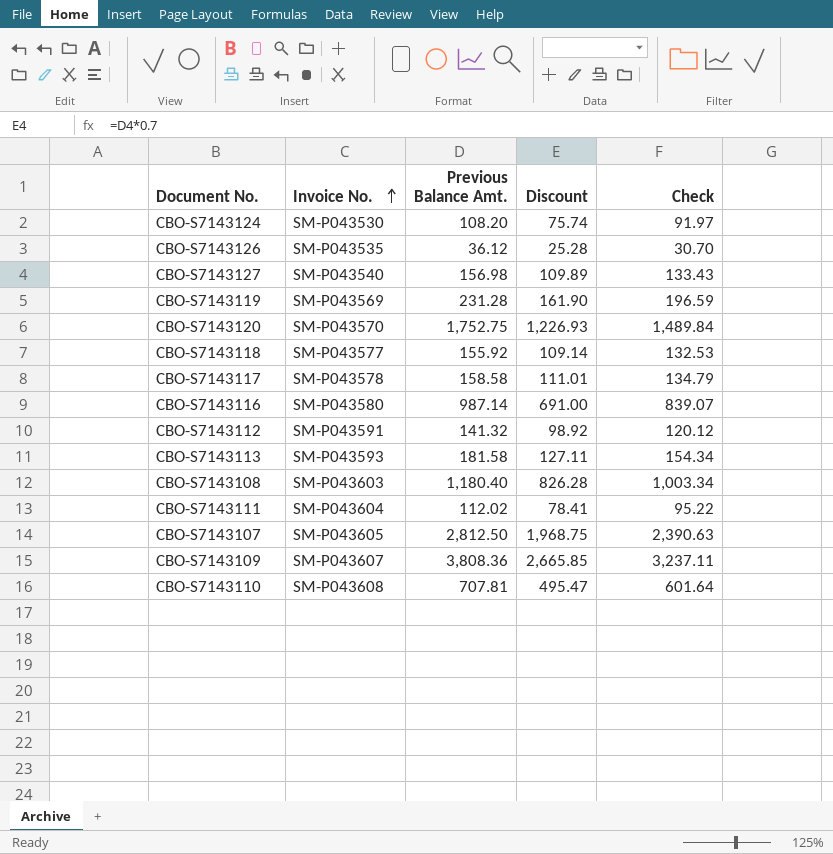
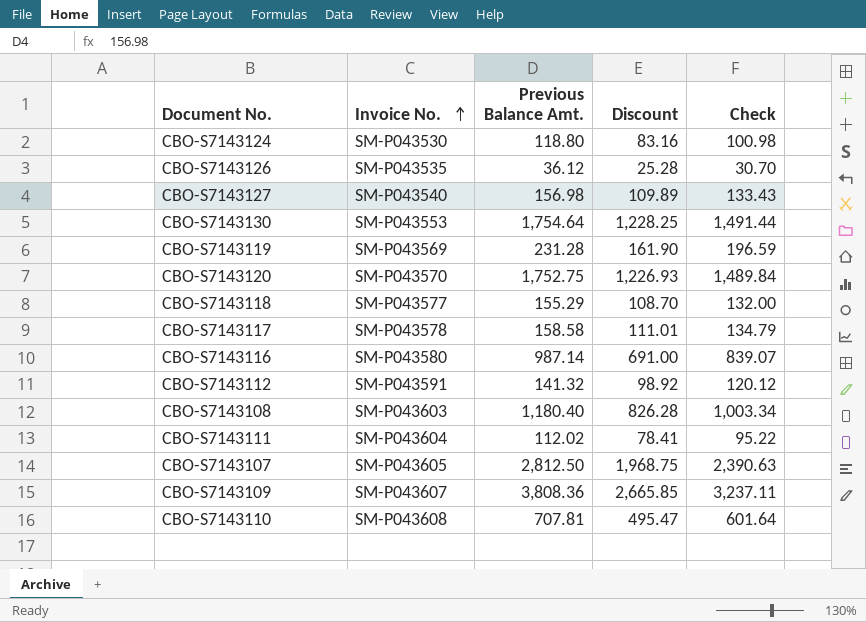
row CBO-S7143113: SM-P043593 | 181.58 | 127.11 | 154.34 -> none
CBO-S7143124 | Previous Balance Amt.: 108.20 -> 118.80
CBO-S7143124 | Discount: 75.74 -> 83.16
CBO-S7143124 | Check: 91.97 -> 100.98
row CBO-S7143130: none -> SM-P043553 | 1,754.64 | 1,228.25 | 1,491.44
CBO-S7143118 | Previous Balance Amt.: 155.92 -> 155.29
CBO-S7143118 | Discount: 109.14 -> 108.70
CBO-S7143118 | Check: 132.53 -> 132.00

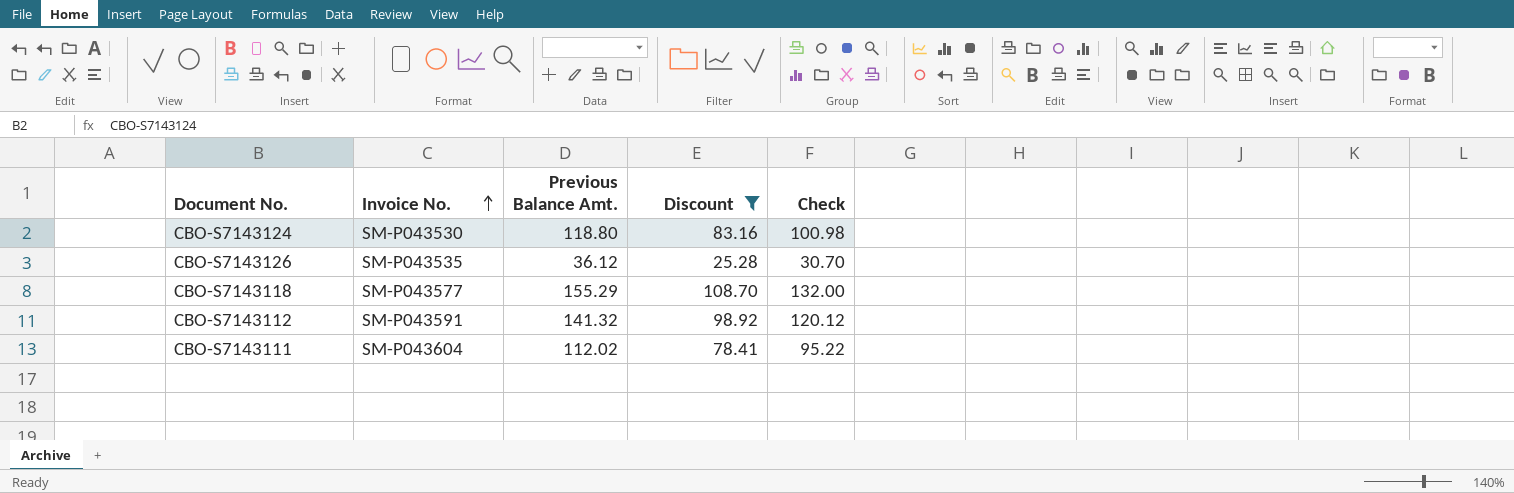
filter: none -> Discount <= 108.70

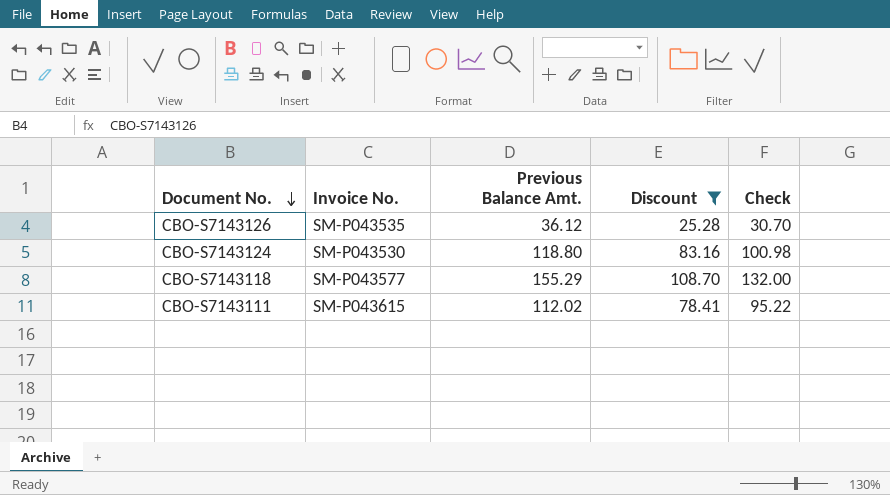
row order: Invoice No. ascending -> Document No. descending
row CBO-S7143112: SM-P043591 | 141.32 | 98.92 | 120.12 -> none
CBO-S7143111 | Invoice No.: SM-P043604 -> SM-P043615

